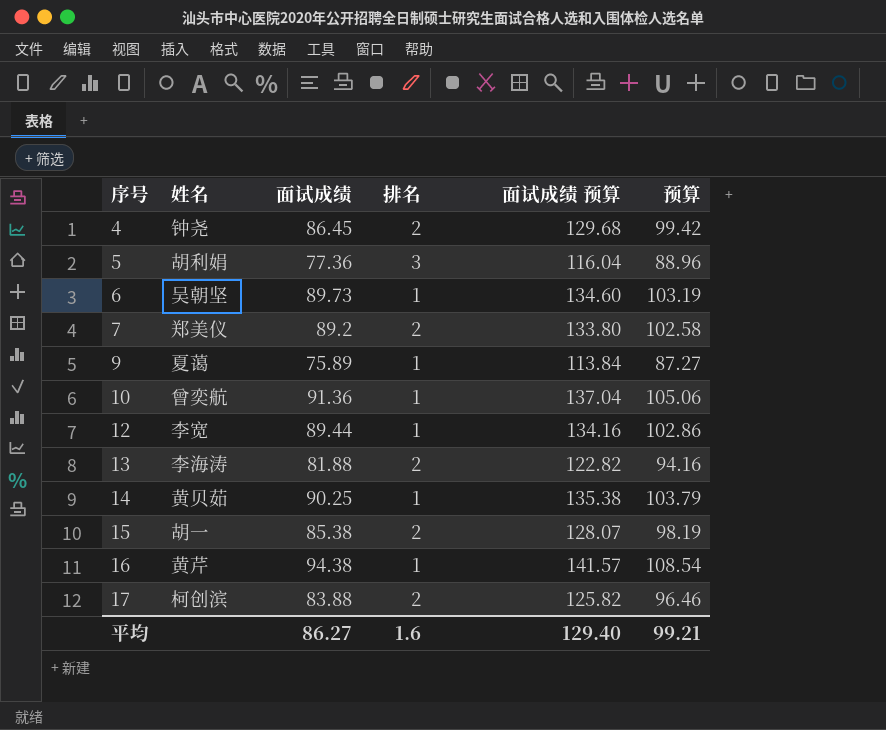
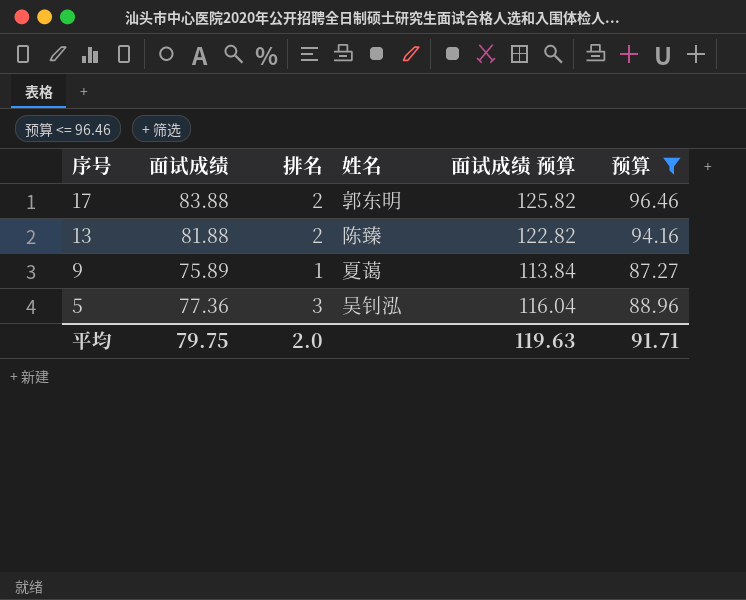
filter: none -> 预算 <= 96.46
row order: 序号 ascending -> 序号 descending
column 姓名 | position: 2 -> 4
17 | 姓名: 柯创滨 -> 郭东明
13 | 姓名: 李海涛 -> 陈臻
5 | 姓名: 胡利娟 -> 吴钊泓
平均 | 面试成绩: 86.27 -> 79.75
平均 | 排名: 1.6 -> 2.0
平均 | 面试成绩 预算: 129.40 -> 119.63
平均 | 预算: 99.21 -> 91.71

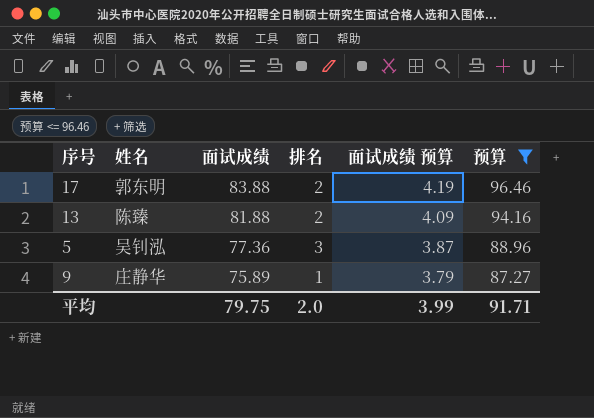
row order: 序号 descending -> 面试成绩 descending
column 姓名 | position: 4 -> 2
column 面试成绩 预算 | formula: [面试成绩] * 1.5 -> [面试成绩] * 0.05
9 | 姓名: 夏蔼 -> 庄静华
平均 | 面试成绩 预算: 119.63 -> 3.99

